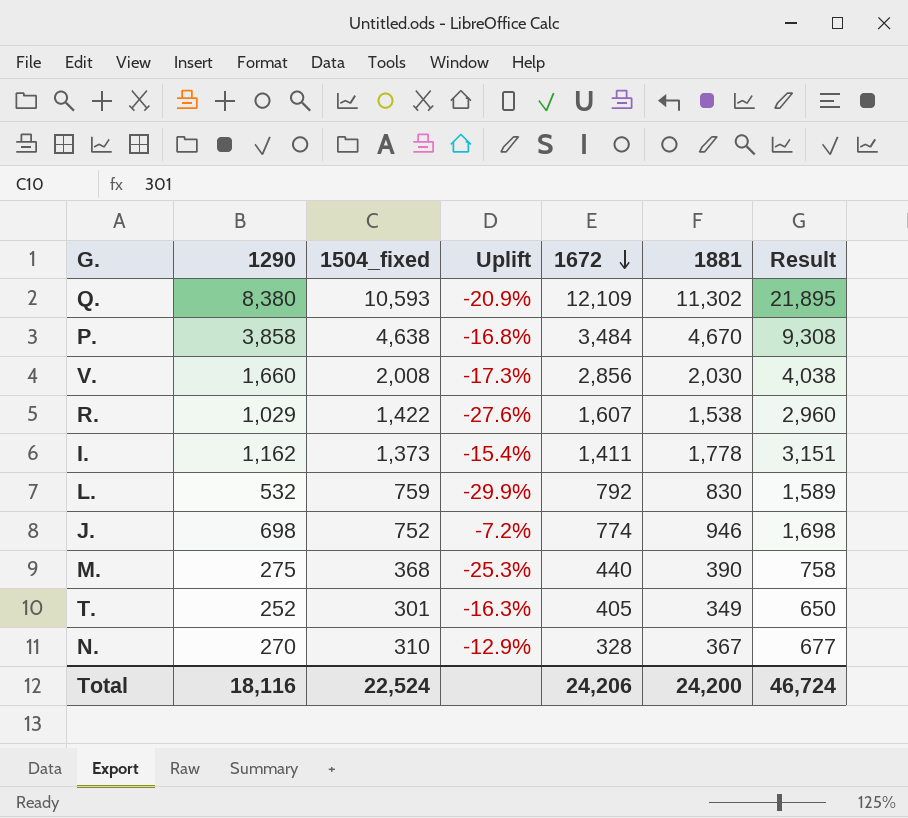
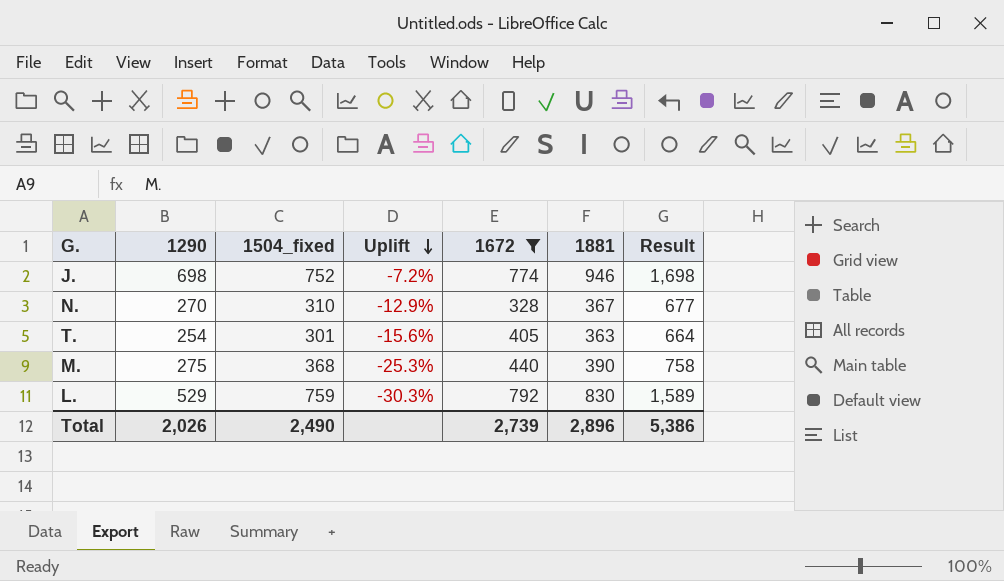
filter: none -> 1672 <= 792
row order: 1672 descending -> Uplift descending
T. | 1290: 252 -> 254
T. | Uplift: -16.3% -> -15.6%
T. | 1881: 349 -> 363
T. | Result: 650 -> 664
L. | 1290: 532 -> 529
L. | Uplift: -29.9% -> -30.3%
Total | 1290: 18,116 -> 2,026
Total | 1504_fixed: 22,524 -> 2,490
Total | 1672: 24,206 -> 2,739
Total | 1881: 24,200 -> 2,896
Total | Result: 46,724 -> 5,386

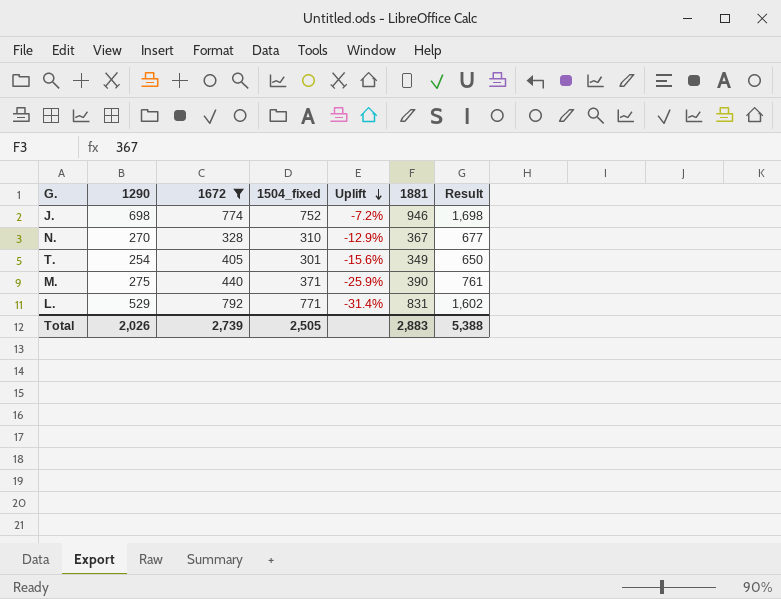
column 1672 | position: 5 -> 3
T. | 1881: 363 -> 349
T. | Result: 664 -> 650
M. | 1504_fixed: 368 -> 371
M. | Uplift: -25.3% -> -25.9%
M. | Result: 758 -> 761
L. | 1504_fixed: 759 -> 771
L. | Uplift: -30.3% -> -31.4%
L. | 1881: 830 -> 831
L. | Result: 1,589 -> 1,602
Total | 1504_fixed: 2,490 -> 2,505
Total | 1881: 2,896 -> 2,883
Total | Result: 5,386 -> 5,388

